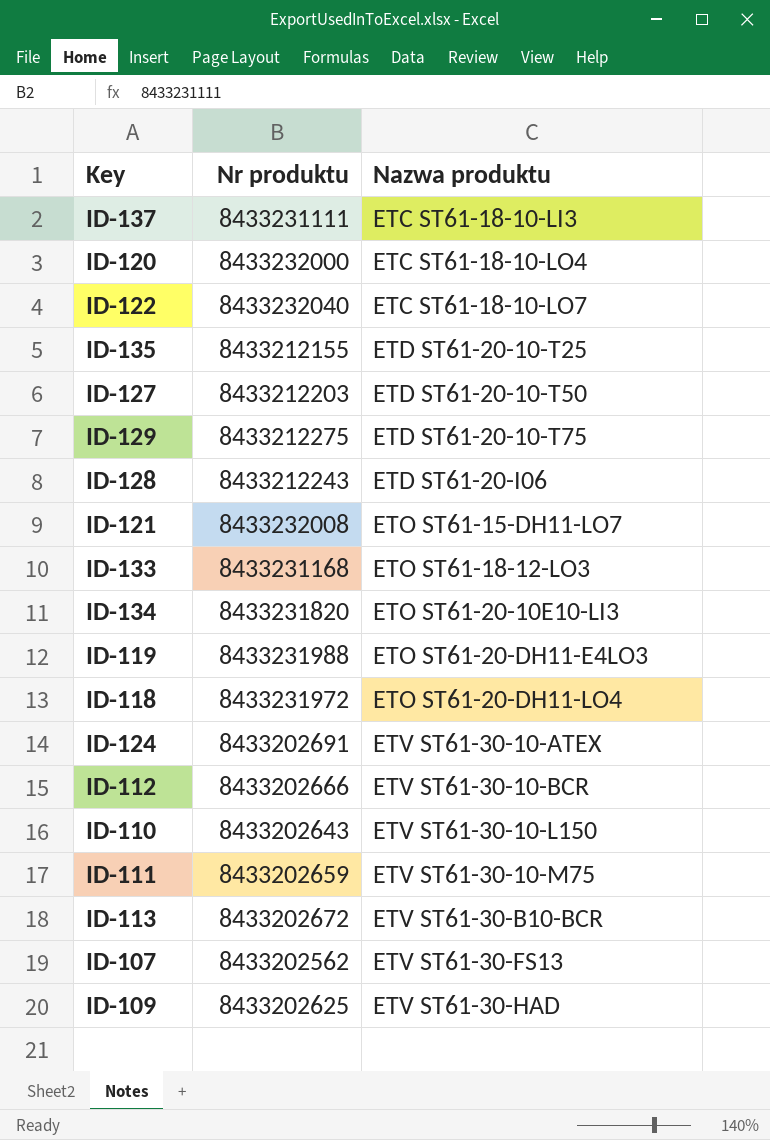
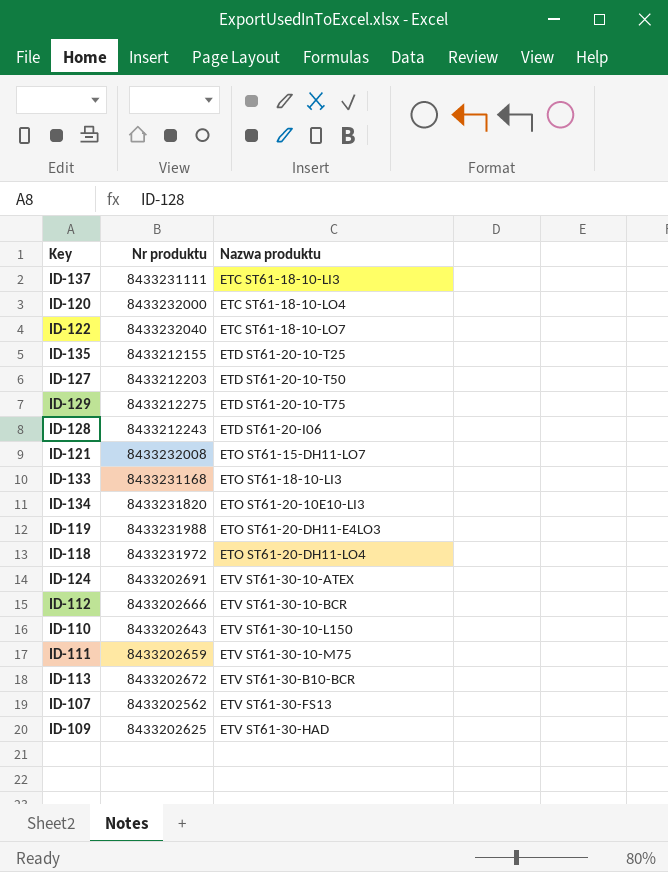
ID-133 | Nazwa produktu: ETO ST61-18-12-LO3 -> ETO ST61-18-10-LI3

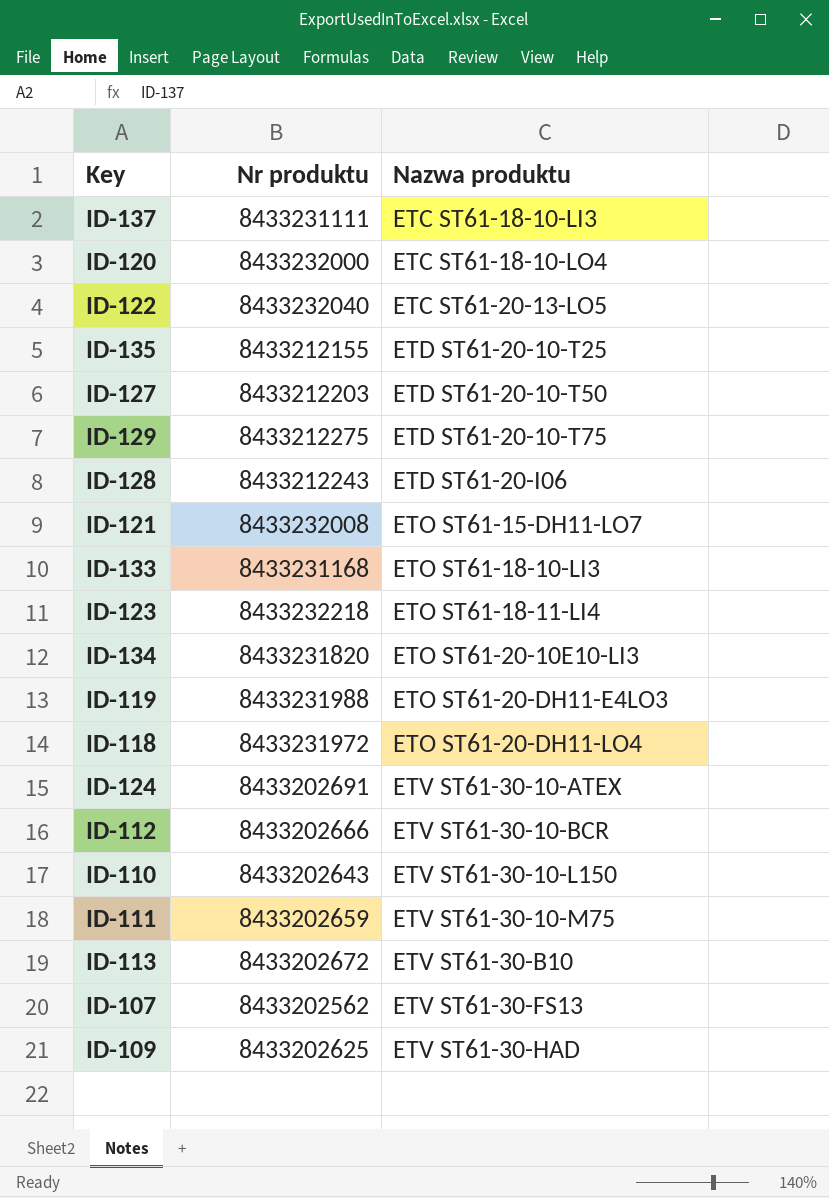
ID-122 | Nazwa produktu: ETC ST61-18-10-LO7 -> ETC ST61-20-13-LO5
row ID-123: none -> 8433232218 | ETO ST61-18-11-LI4
ID-113 | Nazwa produktu: ETV ST61-30-B10-BCR -> ETV ST61-30-B10

